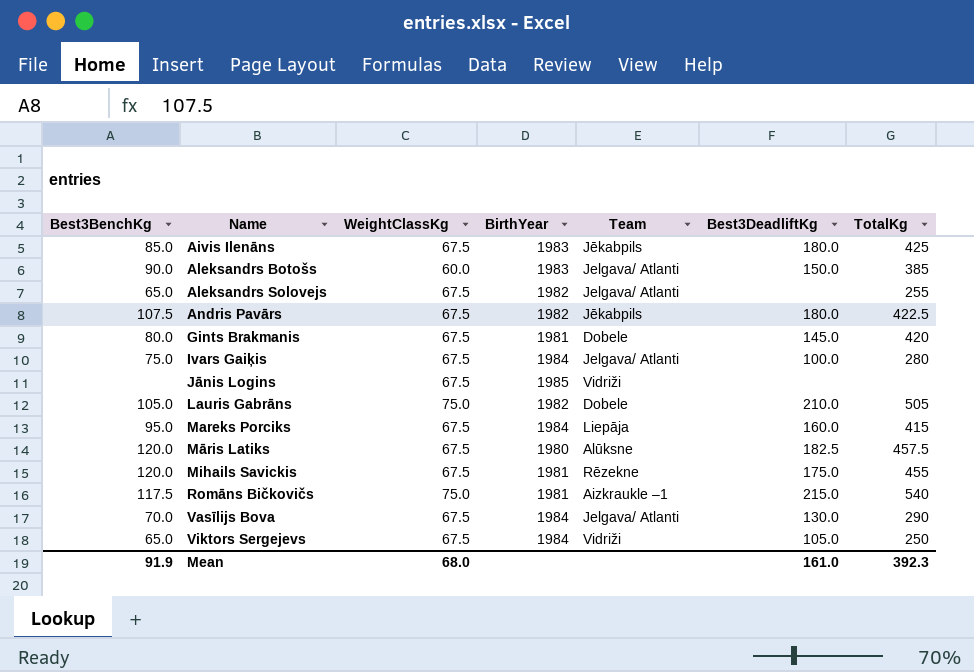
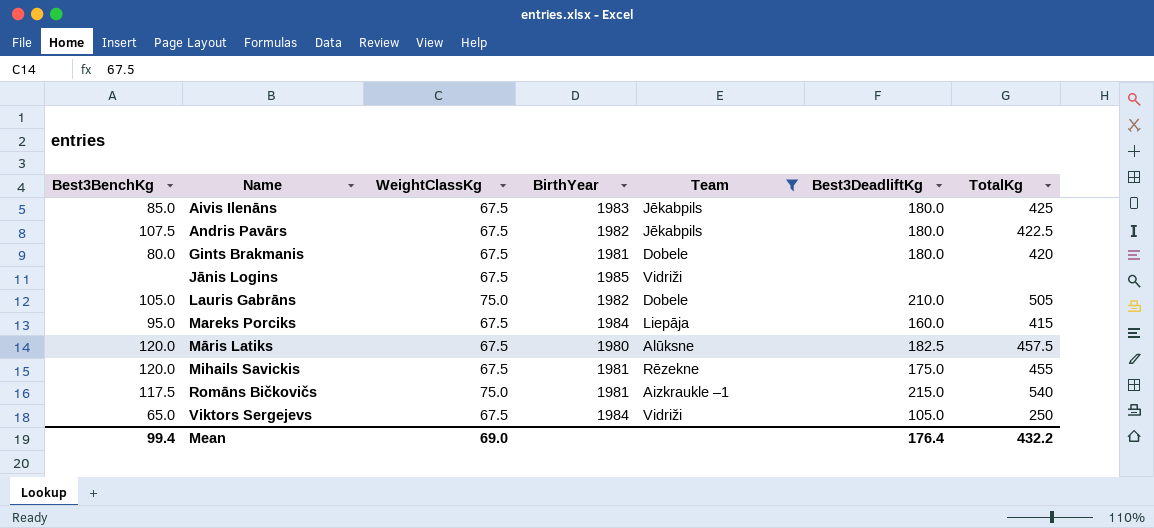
filter: none -> Team != Jelgava/ Atlanti
Gints Brakmanis | Best3DeadliftKg: 145.0 -> 180.0
Mean | Best3BenchKg: 91.9 -> 99.4
Mean | WeightClassKg: 68.0 -> 69.0
Mean | Best3DeadliftKg: 161.0 -> 176.4
Mean | TotalKg: 392.3 -> 432.2

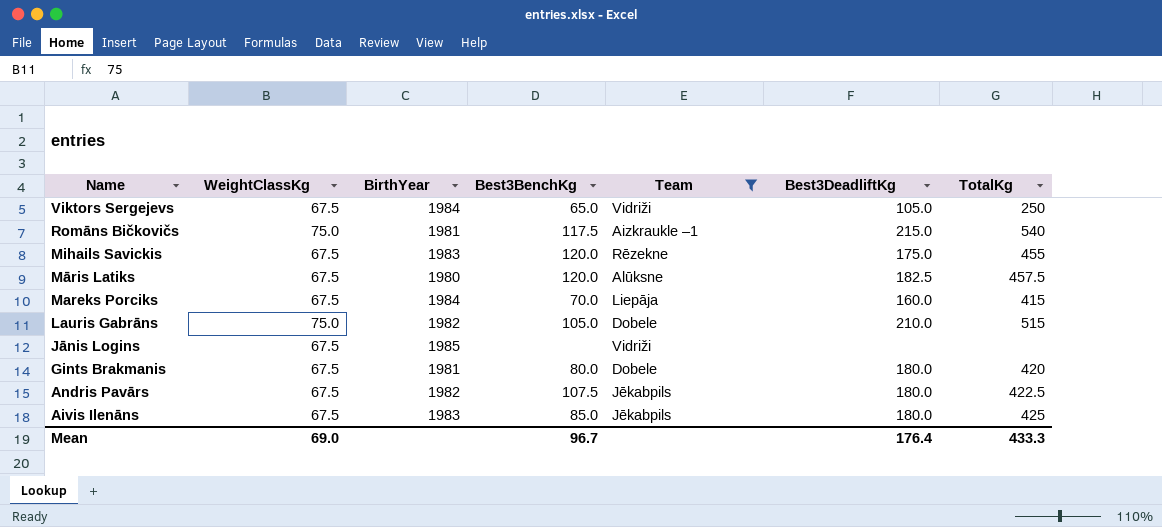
row order: Name ascending -> Name descending
column Best3BenchKg | position: 1 -> 4
Mihails Savickis | BirthYear: 1981 -> 1983
Mareks Porciks | Best3BenchKg: 95.0 -> 70.0
Lauris Gabrāns | TotalKg: 505 -> 515
Mean | Best3BenchKg: 99.4 -> 96.7
Mean | TotalKg: 432.2 -> 433.3

